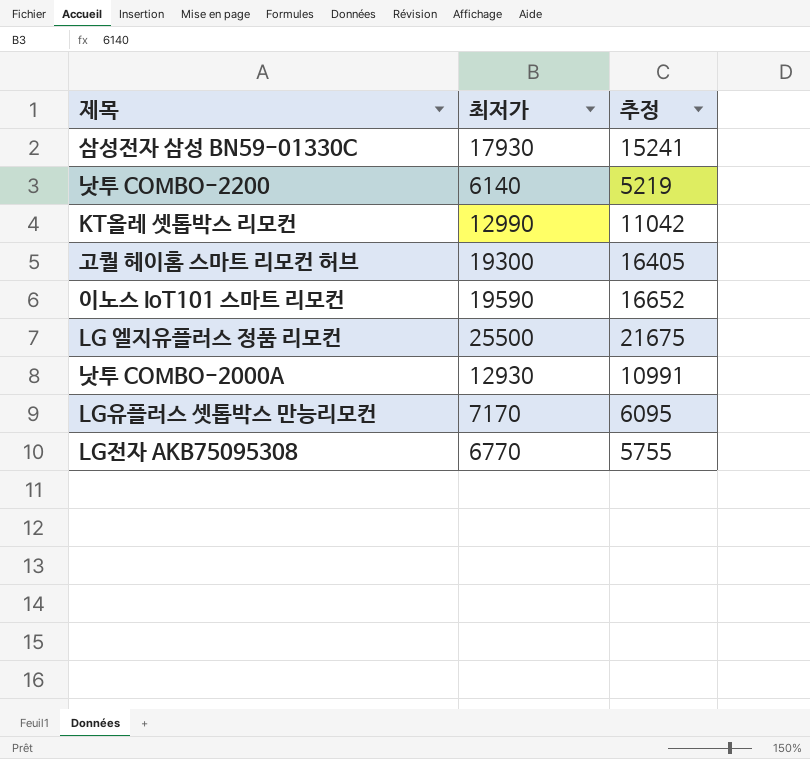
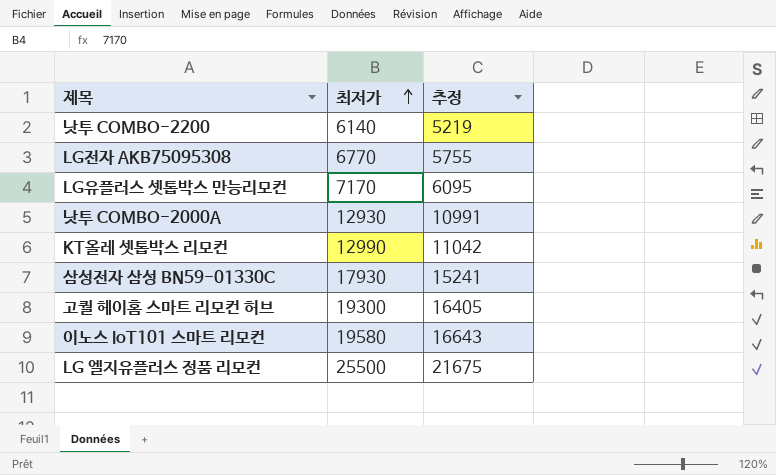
row order: none -> 최저가 ascending
이노스 IoT101 스마트 리모컨 | 최저가: 19590 -> 19580
이노스 IoT101 스마트 리모컨 | 추정: 16652 -> 16643

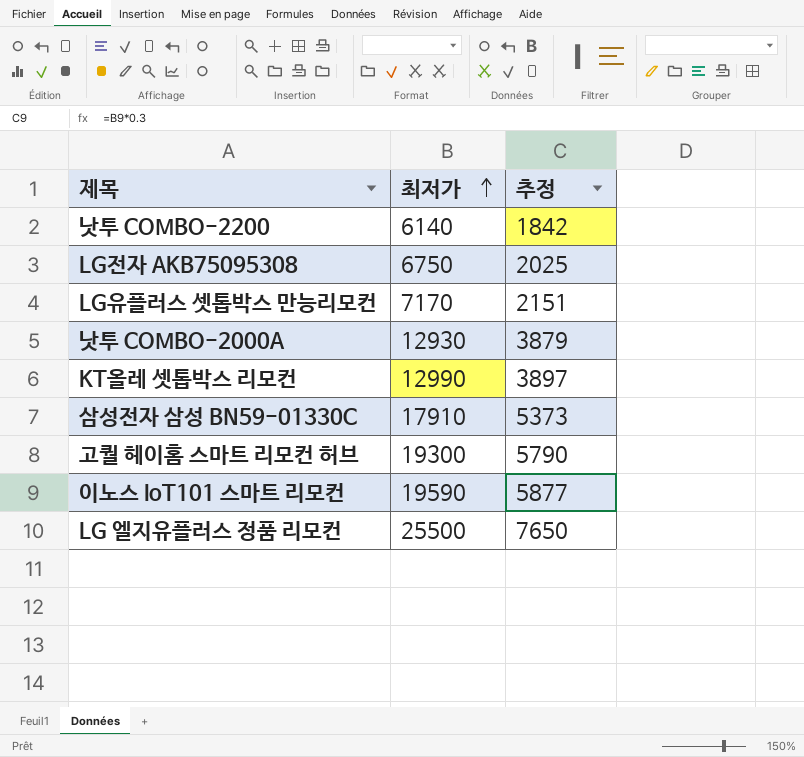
column 추정 | formula: [최저가] * 0.85 -> [최저가] * 0.3
LG전자 AKB75095308 | 최저가: 6770 -> 6750
삼성전자 삼성 BN59-01330C | 최저가: 17930 -> 17910
이노스 IoT101 스마트 리모컨 | 최저가: 19580 -> 19590

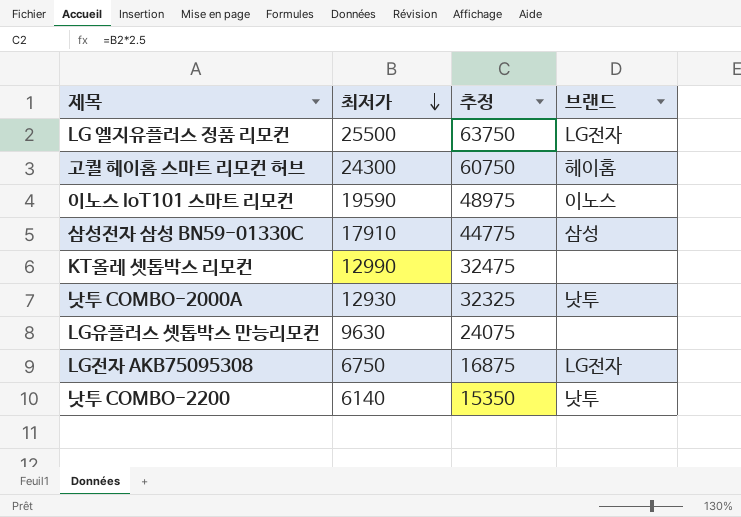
row order: 최저가 ascending -> 최저가 descending
column 추정 | formula: [최저가] * 0.3 -> [최저가] * 2.5
column 브랜드 | position: none -> 4
고퀄 헤이홈 스마트 리모컨 허브 | 최저가: 19300 -> 24300
LG유플러스 셋톱박스 만능리모컨 | 최저가: 7170 -> 9630

